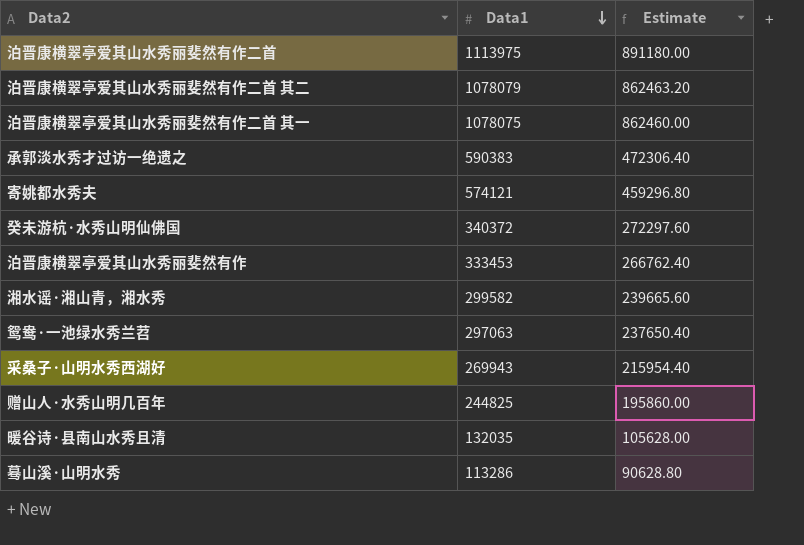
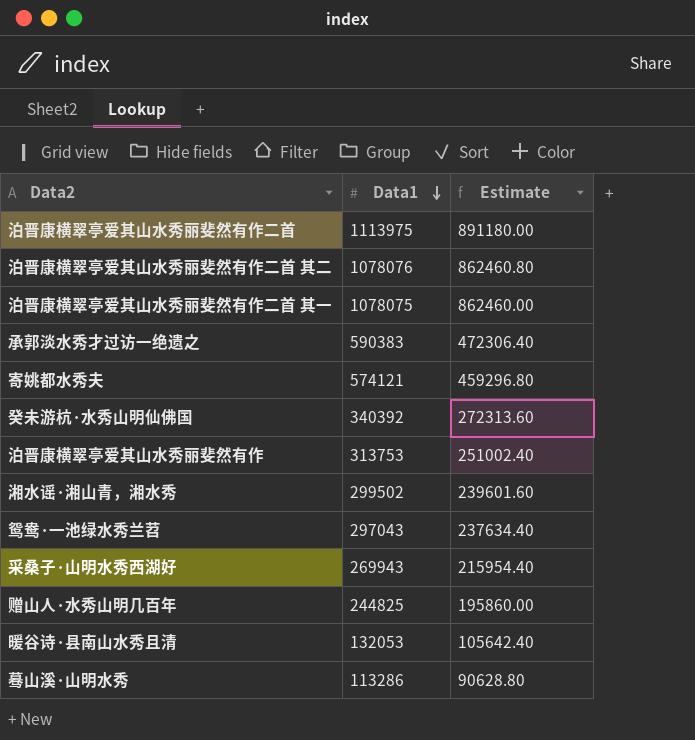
泊晋康横翠亭爱其山水秀丽斐然有作二首 其二 | Data1: 1078079 -> 1078076
泊晋康横翠亭爱其山水秀丽斐然有作二首 其二 | Estimate: 862463.20 -> 862460.80
癸未游杭·水秀山明仙佛国 | Data1: 340372 -> 340392
癸未游杭·水秀山明仙佛国 | Estimate: 272297.60 -> 272313.60
泊晋康横翠亭爱其山水秀丽斐然有作 | Data1: 333453 -> 313753
泊晋康横翠亭爱其山水秀丽斐然有作 | Estimate: 266762.40 -> 251002.40
湘水谣·湘山青，湘水秀 | Data1: 299582 -> 299502
湘水谣·湘山青，湘水秀 | Estimate: 239665.60 -> 239601.60
鸳鸯·一池绿水秀兰苕 | Data1: 297063 -> 297043
鸳鸯·一池绿水秀兰苕 | Estimate: 237650.40 -> 237634.40
暖谷诗·县南山水秀且清 | Data1: 132035 -> 132053
暖谷诗·县南山水秀且清 | Estimate: 105628.00 -> 105642.40

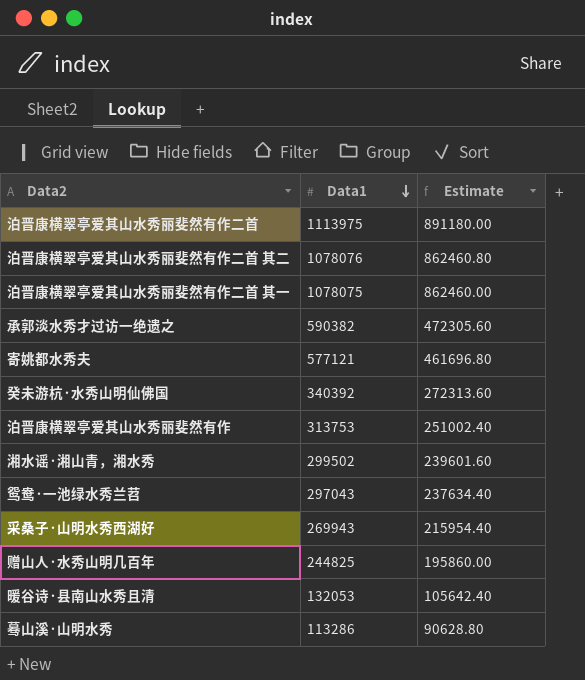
承郭淡水秀才过访一绝遗之 | Data1: 590383 -> 590382
承郭淡水秀才过访一绝遗之 | Estimate: 472306.40 -> 472305.60
寄姚都水秀夫 | Data1: 574121 -> 577121
寄姚都水秀夫 | Estimate: 459296.80 -> 461696.80

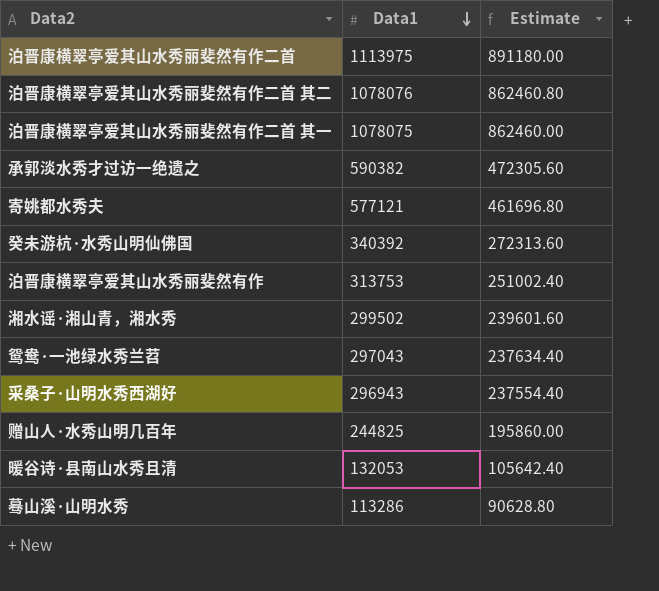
采桑子·山明水秀西湖好 | Data1: 269943 -> 296943
采桑子·山明水秀西湖好 | Estimate: 215954.40 -> 237554.40

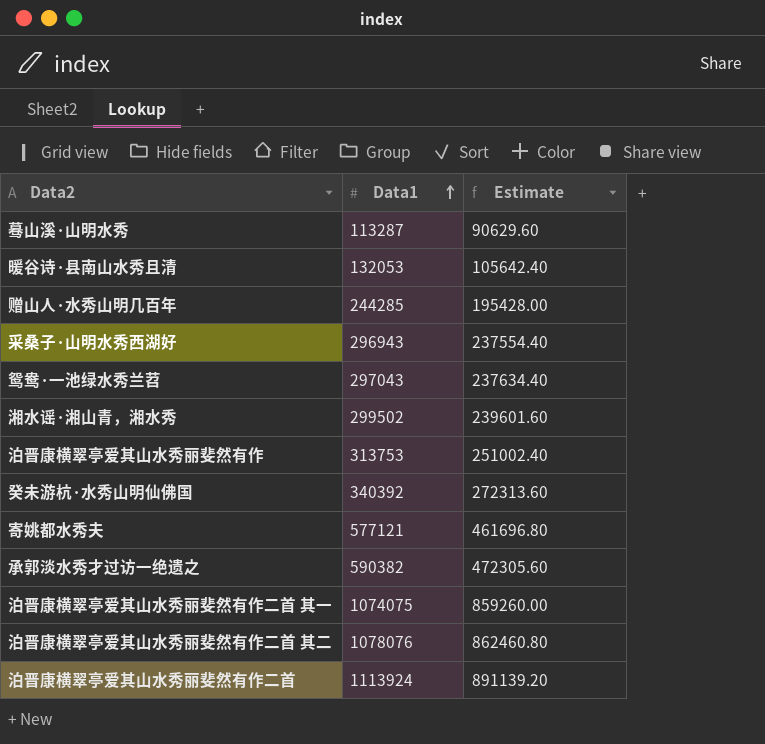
row order: Data1 descending -> Data1 ascending
蓦山溪·山明水秀 | Data1: 113286 -> 113287
蓦山溪·山明水秀 | Estimate: 90628.80 -> 90629.60
赠山人·水秀山明几百年 | Data1: 244825 -> 244285
赠山人·水秀山明几百年 | Estimate: 195860.00 -> 195428.00
泊晋康横翠亭爱其山水秀丽斐然有作二首 其一 | Data1: 1078075 -> 1074075
泊晋康横翠亭爱其山水秀丽斐然有作二首 其一 | Estimate: 862460.00 -> 859260.00
泊晋康横翠亭爱其山水秀丽斐然有作二首 | Data1: 1113975 -> 1113924
泊晋康横翠亭爱其山水秀丽斐然有作二首 | Estimate: 891180.00 -> 891139.20

